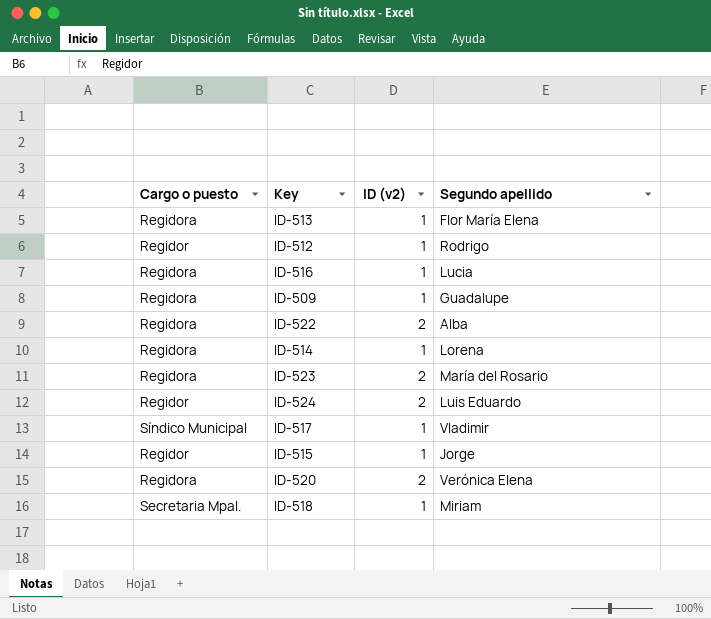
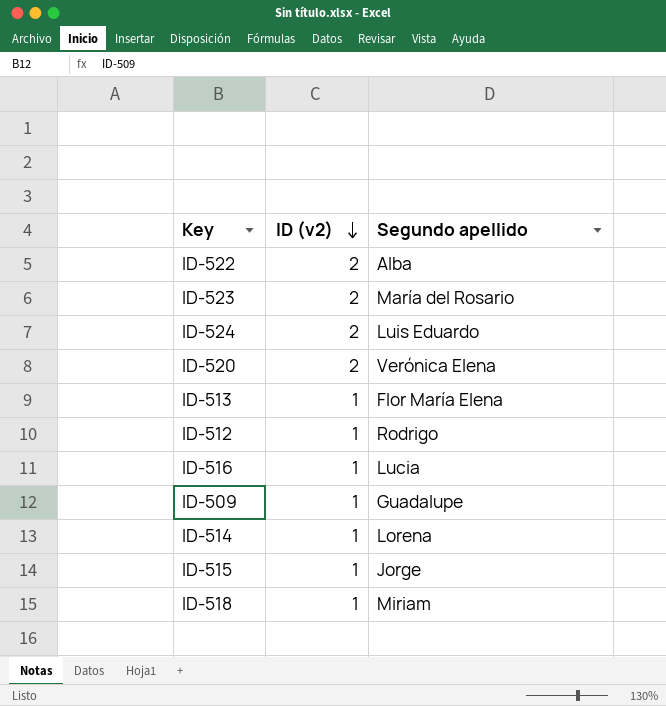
row order: none -> ID (v2) descending
column Cargo o puesto | position: 1 -> none
row ID-517: Síndico Municipal | 1 | Vladimir -> none

